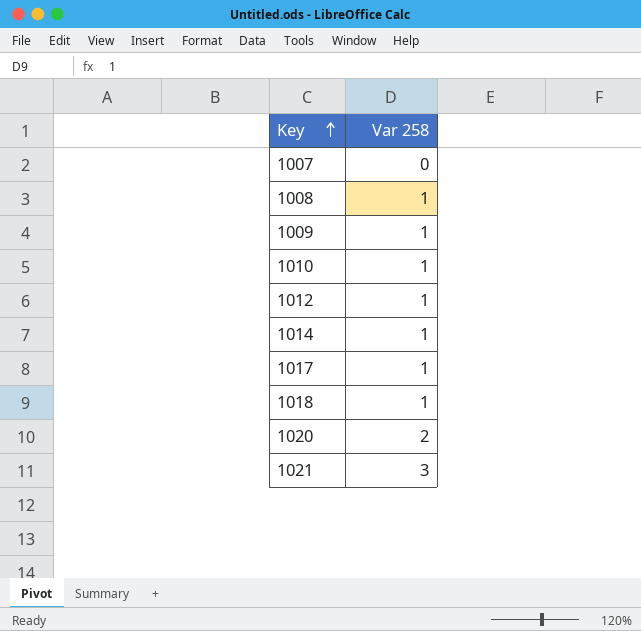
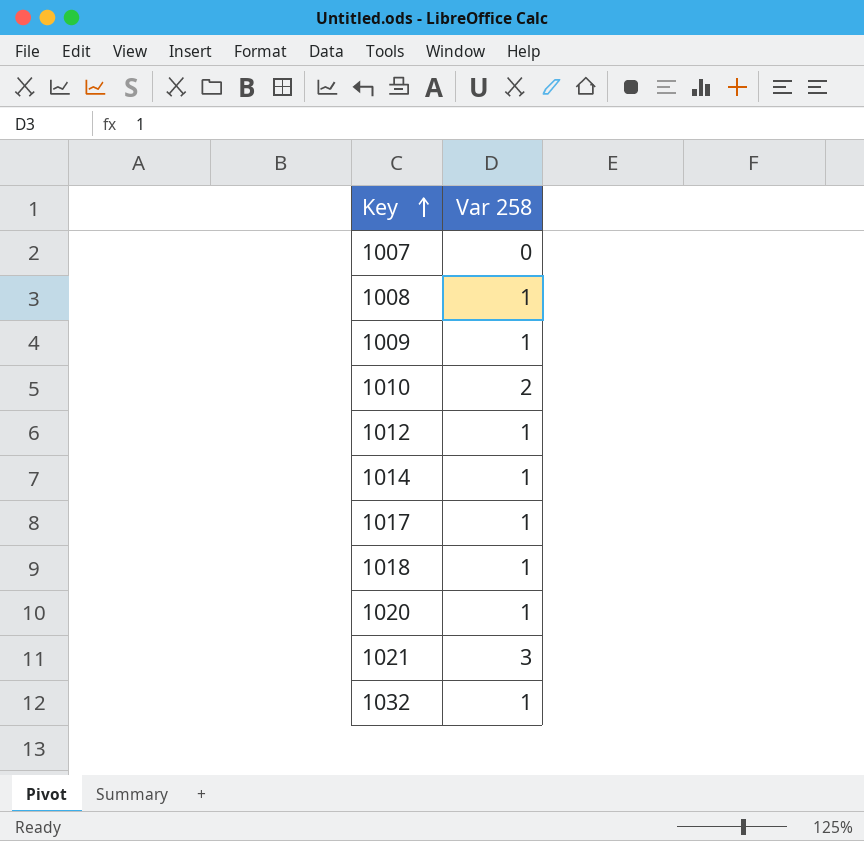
1010 | Var 258: 1 -> 2
1020 | Var 258: 2 -> 1
row 1032: none -> 1

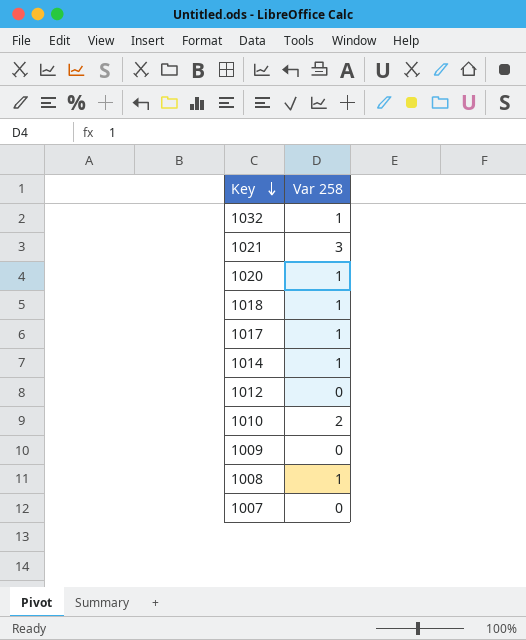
row order: Key ascending -> Key descending
1012 | Var 258: 1 -> 0
1009 | Var 258: 1 -> 0

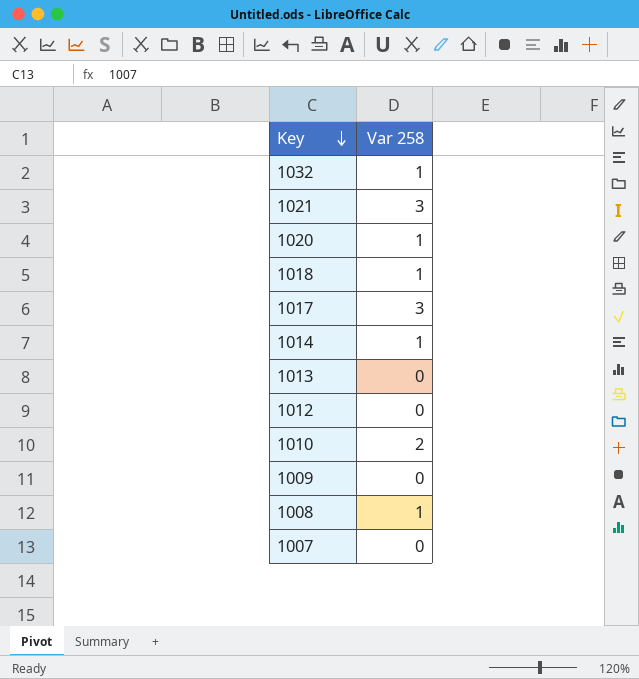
1017 | Var 258: 1 -> 3
row 1013: none -> 0

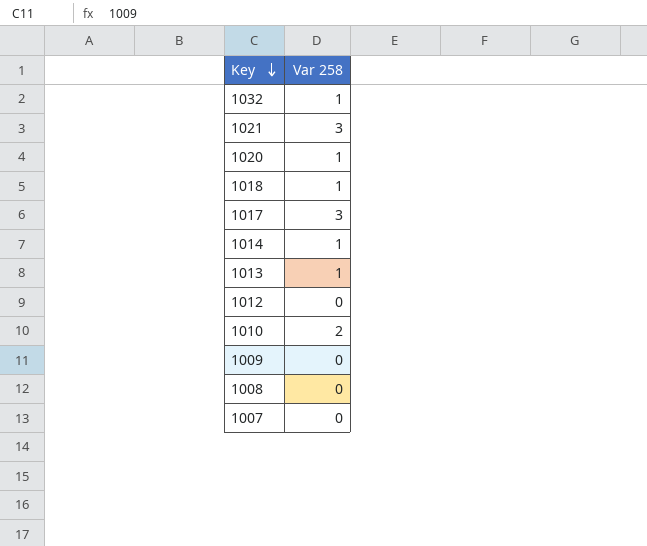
1013 | Var 258: 0 -> 1
1008 | Var 258: 1 -> 0

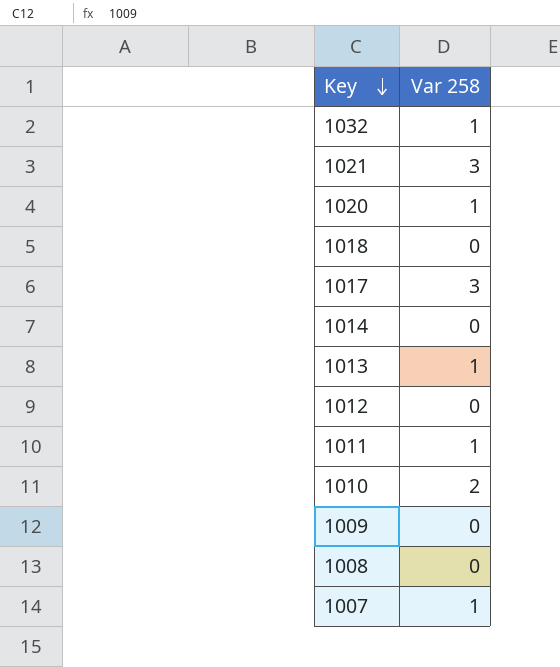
1018 | Var 258: 1 -> 0
1014 | Var 258: 1 -> 0
row 1011: none -> 1
1007 | Var 258: 0 -> 1

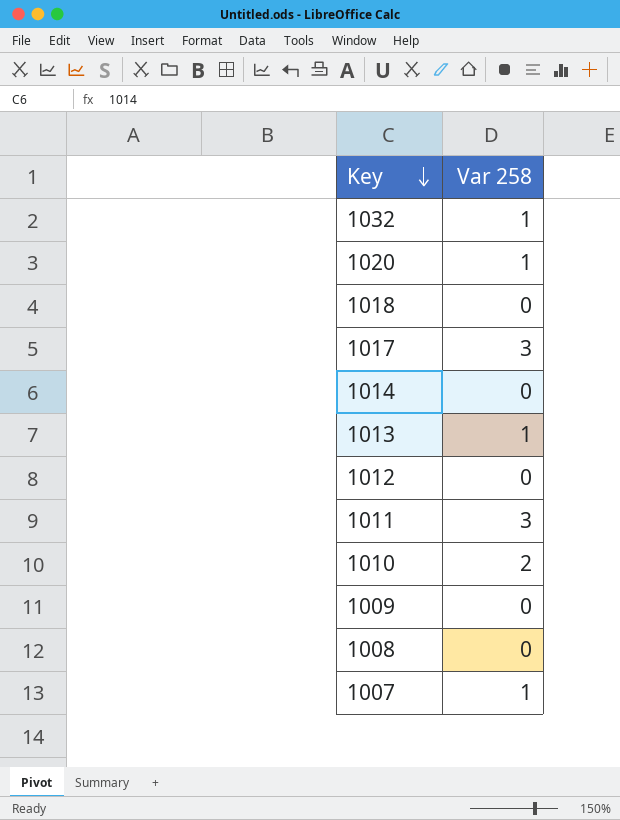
row 1021: 3 -> none
1011 | Var 258: 1 -> 3

